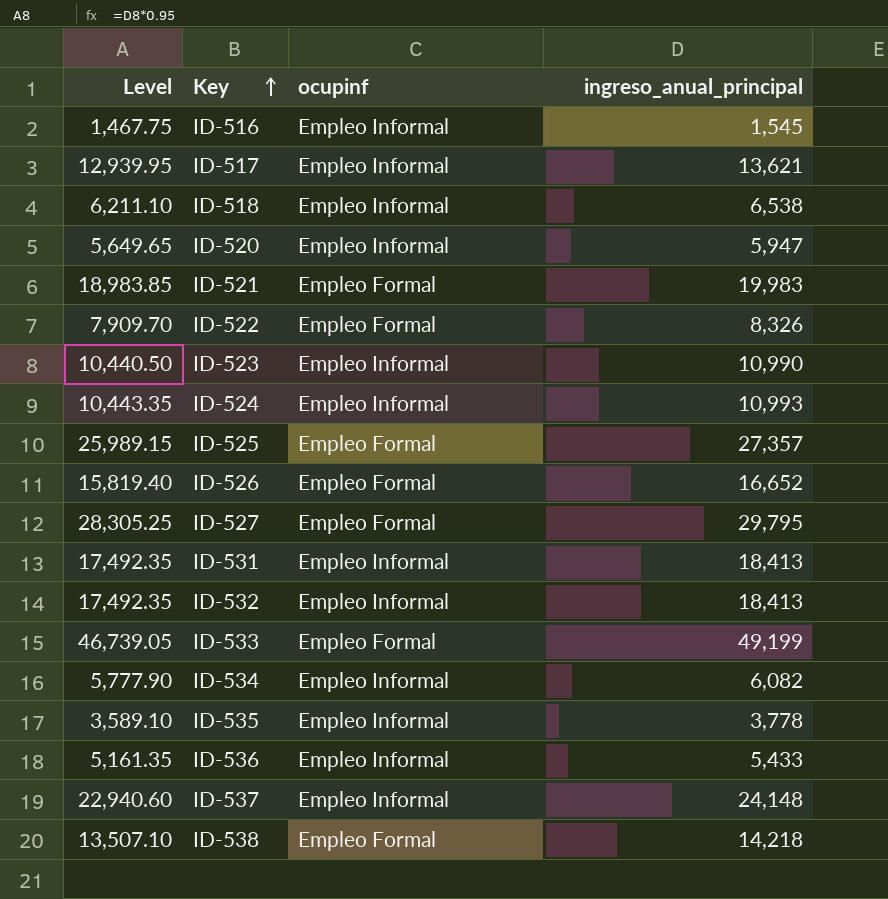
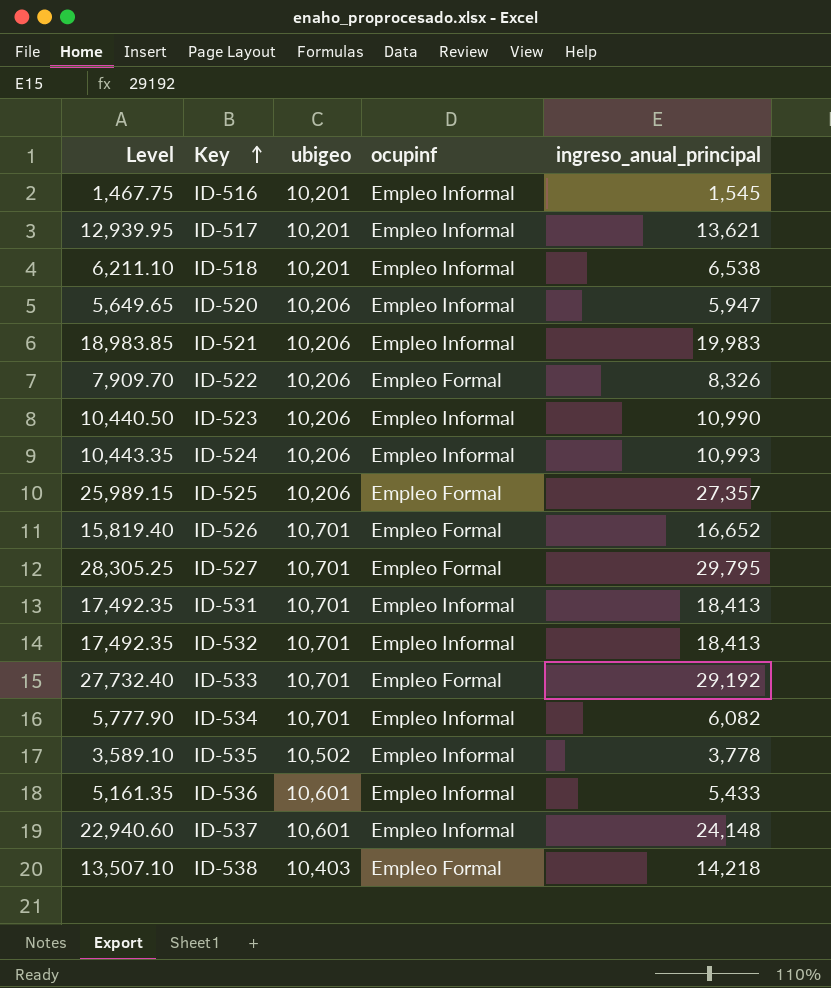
column ubigeo | position: none -> 3
ID-521 | ocupinf: Empleo Formal -> Empleo Informal
ID-533 | Level: 46,739.05 -> 27,732.40
ID-533 | ingreso_anual_principal: 49,199 -> 29,192

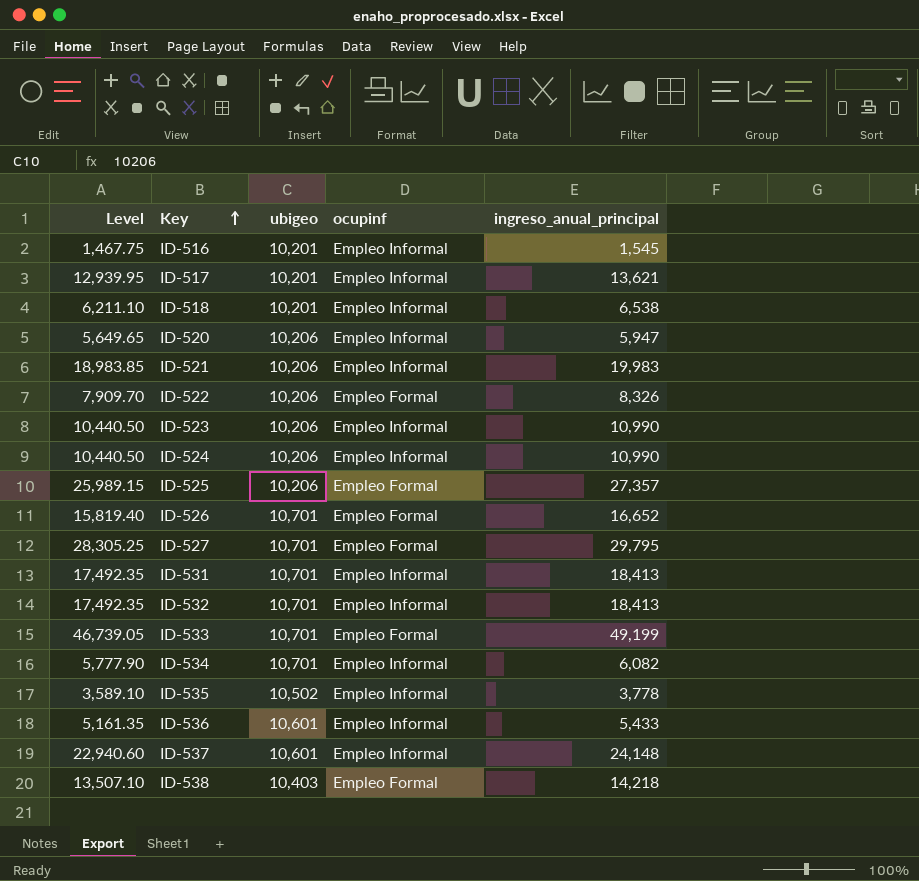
ID-524 | Level: 10,443.35 -> 10,440.50
ID-524 | ingreso_anual_principal: 10,993 -> 10,990
ID-533 | Level: 27,732.40 -> 46,739.05
ID-533 | ingreso_anual_principal: 29,192 -> 49,199

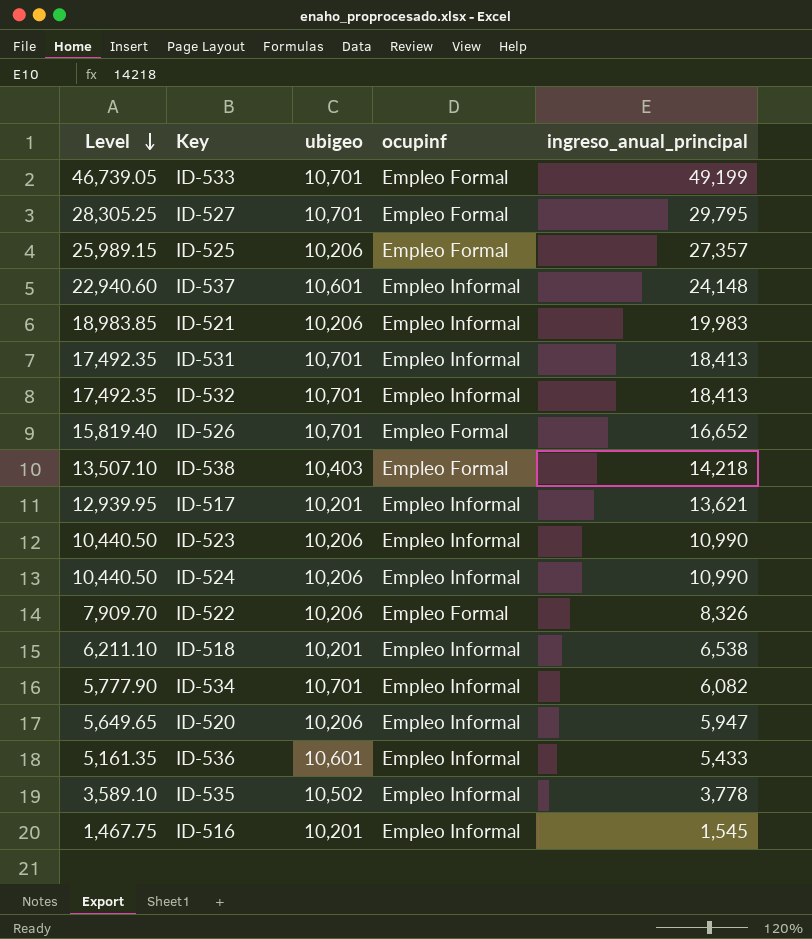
row order: Key ascending -> Level descending

